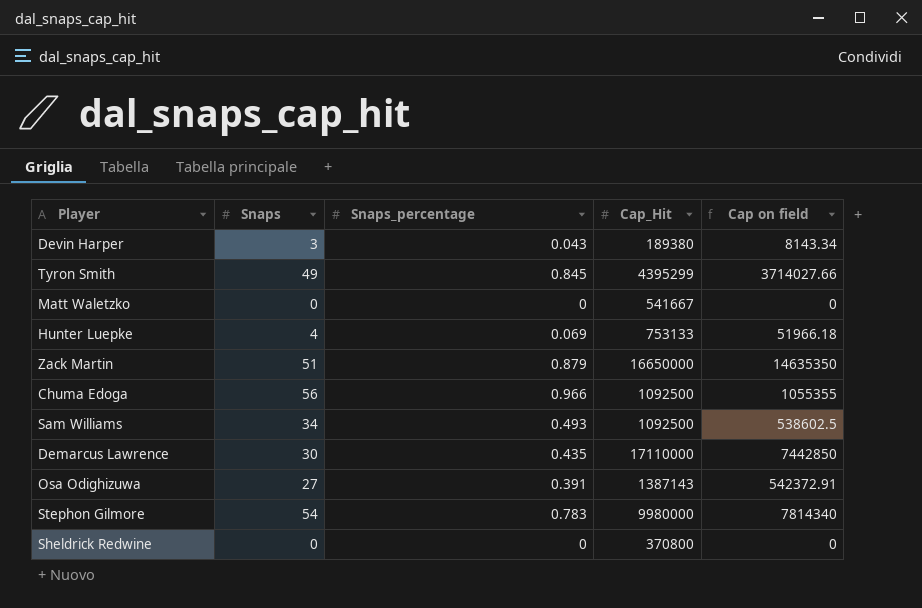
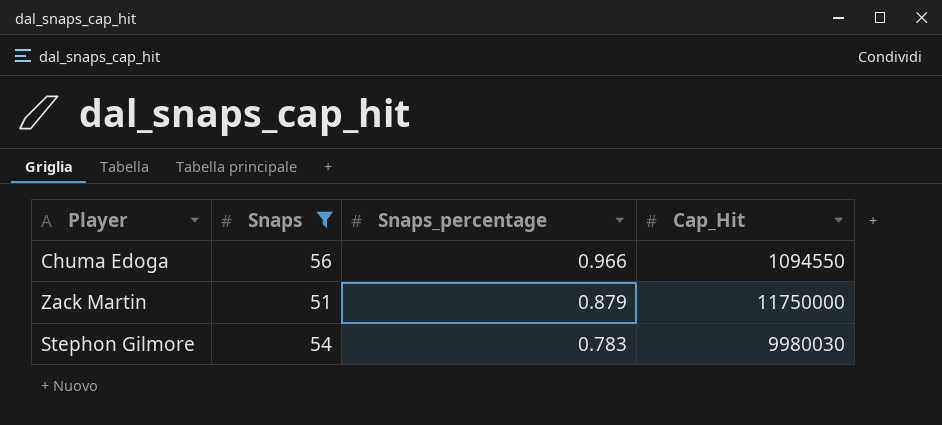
filter: none -> Snaps >= 51
row order: none -> Snaps_percentage descending
column Cap on field | formula: [Snaps_percentage] * [Cap_Hit] -> none
Chuma Edoga | Cap_Hit: 1092500 -> 1094550
Zack Martin | Cap_Hit: 16650000 -> 11750000
Stephon Gilmore | Cap_Hit: 9980000 -> 9980030

